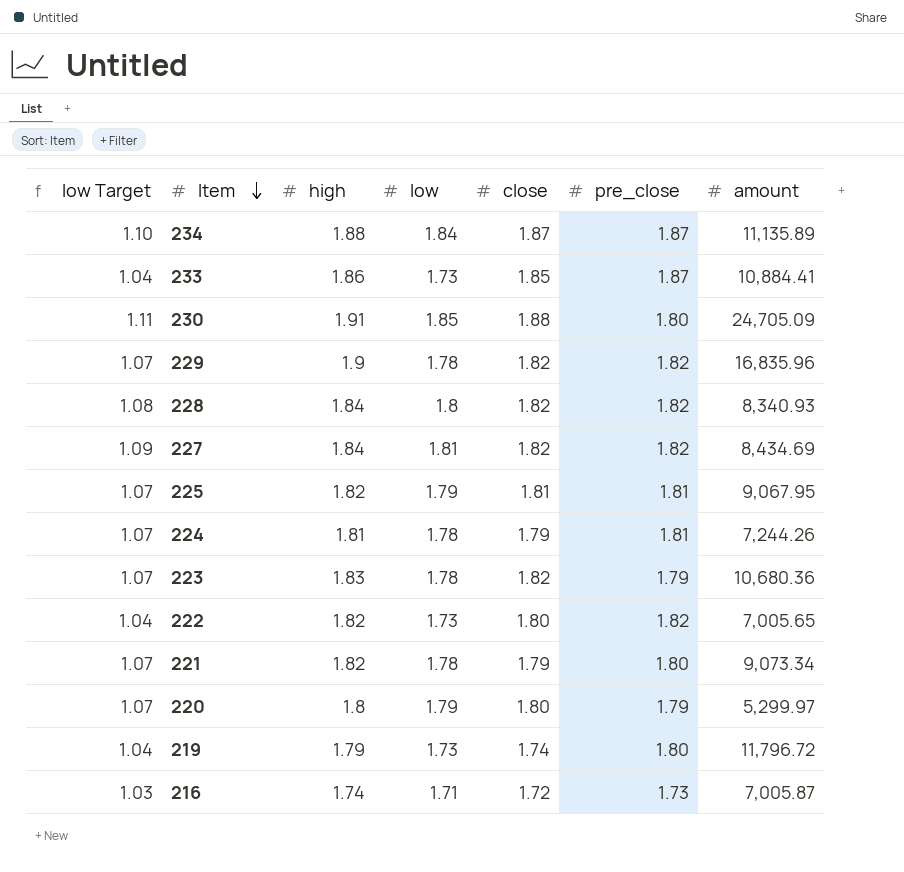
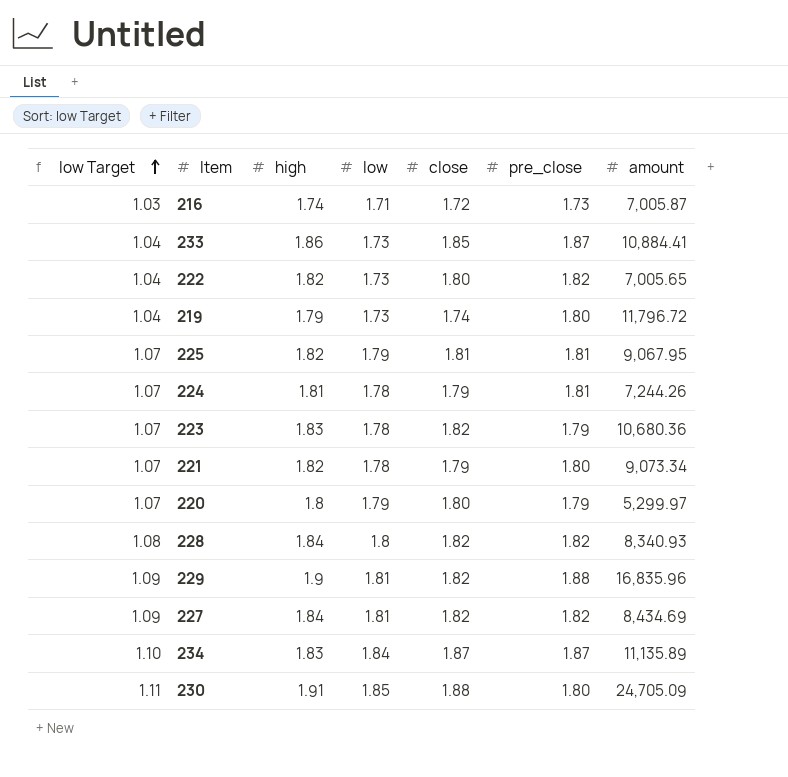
row order: Item descending -> low Target ascending
229 | low Target: 1.07 -> 1.09
229 | low: 1.78 -> 1.81
229 | pre_close: 1.82 -> 1.88
234 | high: 1.88 -> 1.83

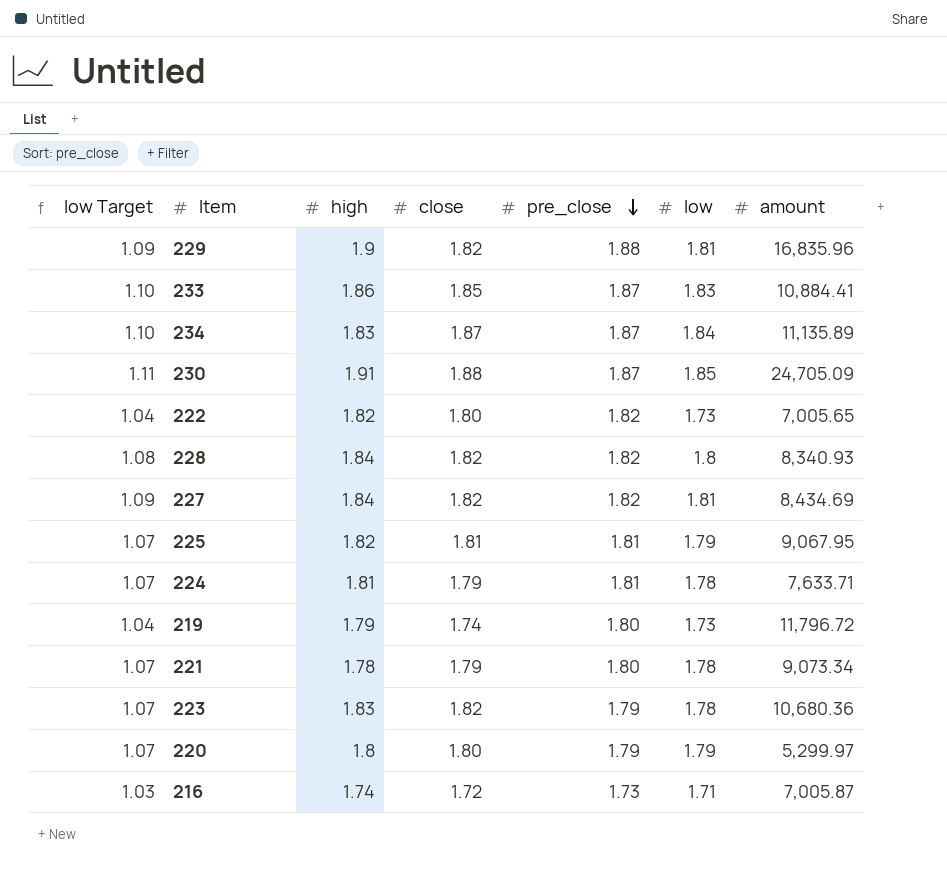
row order: low Target ascending -> pre_close descending
column low | position: 4 -> 6
233 | low Target: 1.04 -> 1.10
233 | low: 1.73 -> 1.83
230 | pre_close: 1.80 -> 1.87
224 | amount: 7,244.26 -> 7,633.71
221 | high: 1.82 -> 1.78

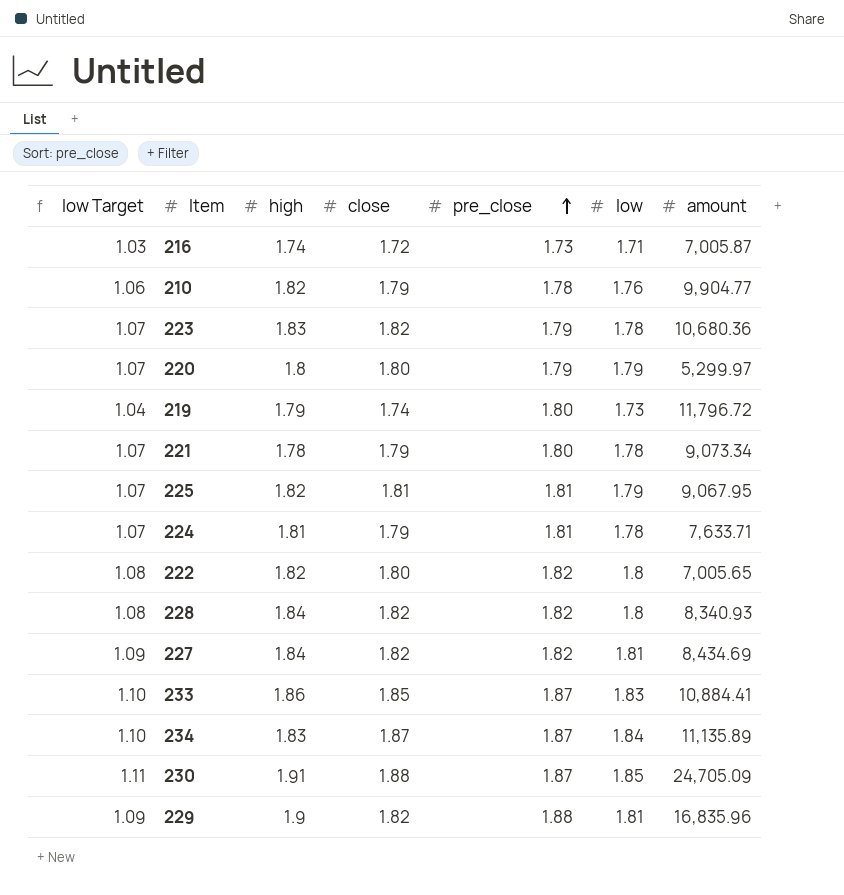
row order: pre_close descending -> pre_close ascending
row 210: none -> 1.06 | 1.82 | 1.79 | 1.78 | 1.76 | 9,904.77
222 | low Target: 1.04 -> 1.08
222 | low: 1.73 -> 1.8

